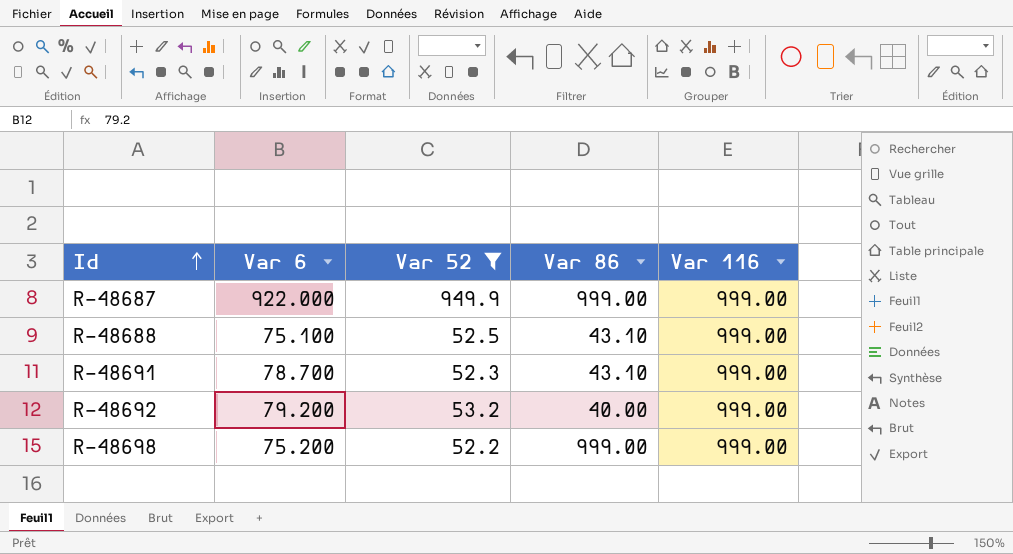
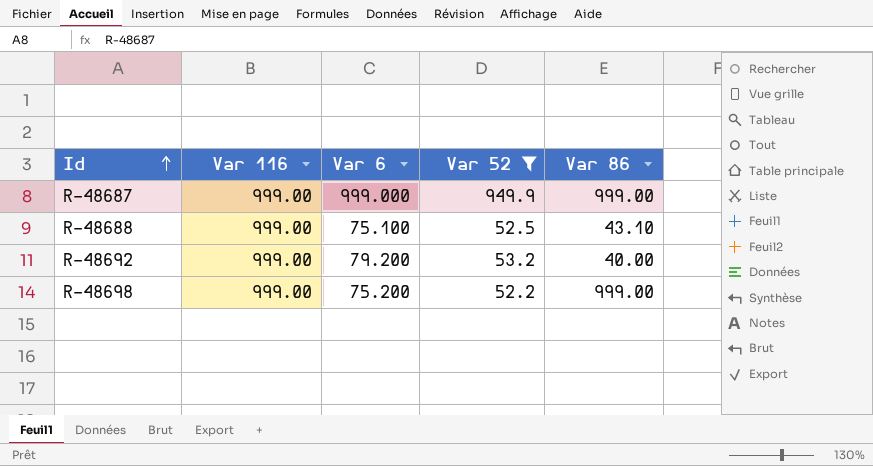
column Var 116 | position: 5 -> 2
row R-48691: 78.700 | 52.3 | 43.10 | 999.00 -> none
R-48687 | Var 6: 922.000 -> 999.000

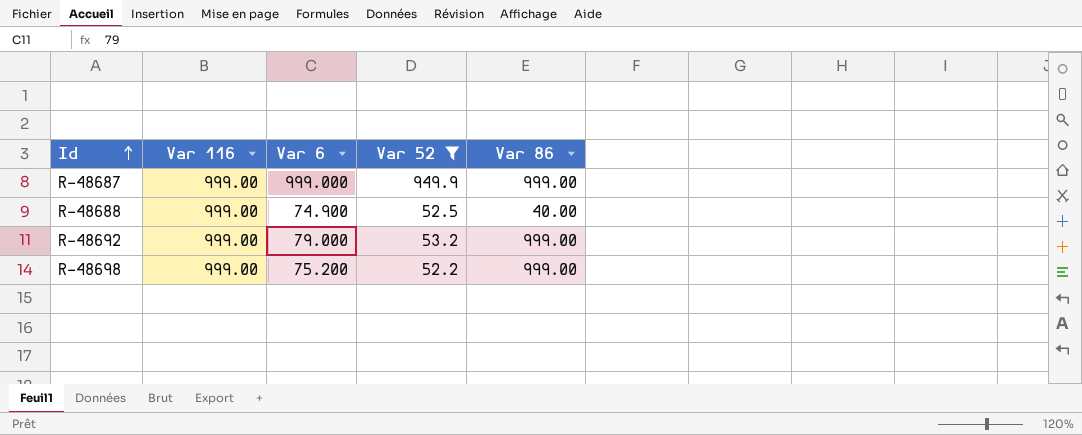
R-48688 | Var 6: 75.100 -> 74.900
R-48688 | Var 86: 43.10 -> 40.00
R-48692 | Var 6: 79.200 -> 79.000
R-48692 | Var 86: 40.00 -> 999.00

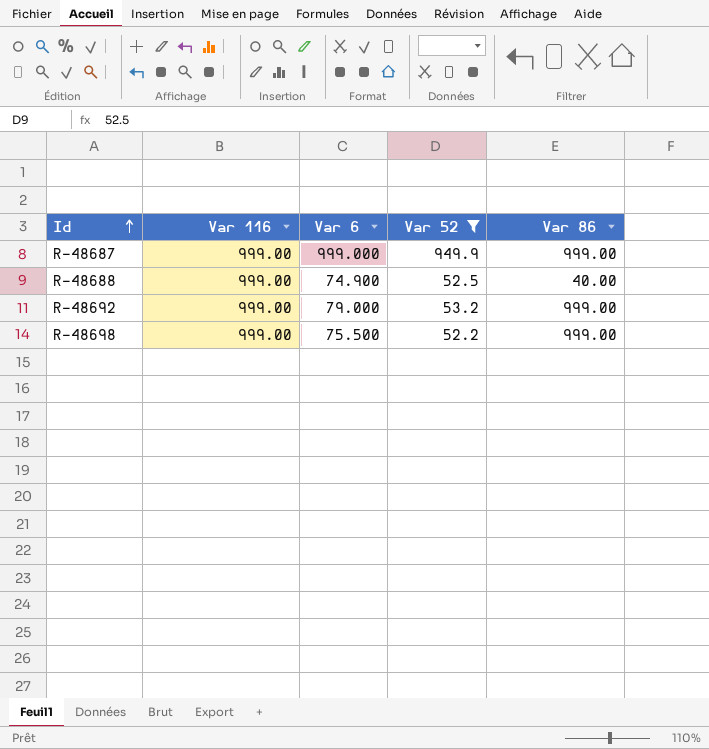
R-48698 | Var 6: 75.200 -> 75.500

